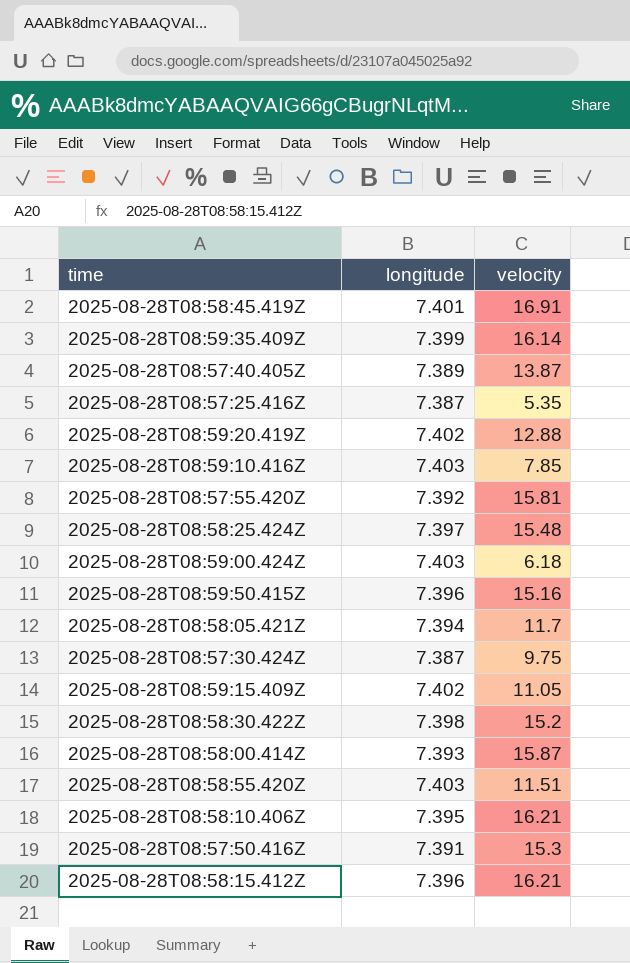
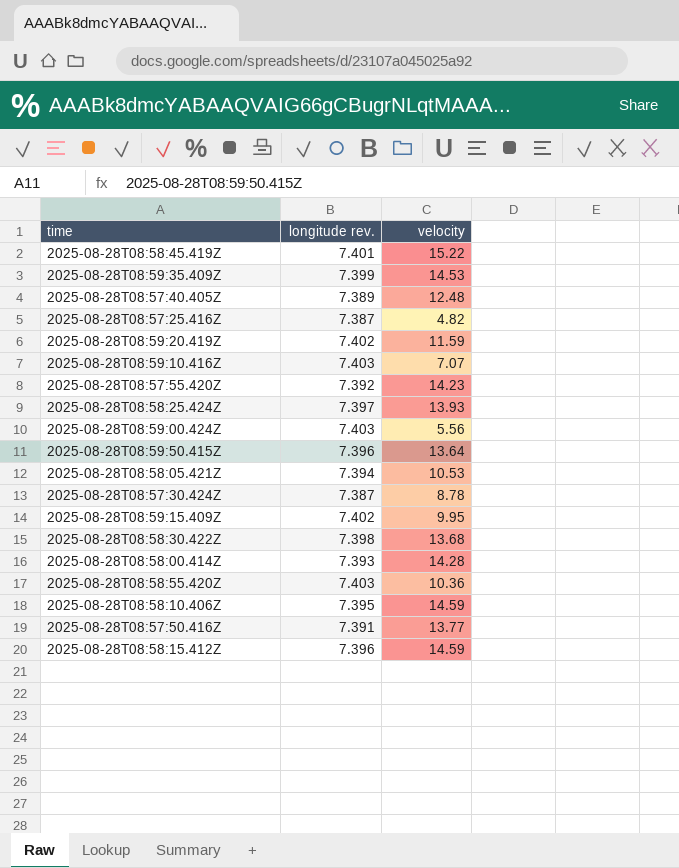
column name: longitude -> longitude rev.
2025-08-28T08:58:45.419Z | velocity: 16.91 -> 15.22
2025-08-28T08:59:35.409Z | velocity: 16.14 -> 14.53
2025-08-28T08:57:40.405Z | velocity: 13.87 -> 12.48
2025-08-28T08:57:25.416Z | velocity: 5.35 -> 4.82
2025-08-28T08:59:20.419Z | velocity: 12.88 -> 11.59
2025-08-28T08:59:10.416Z | velocity: 7.85 -> 7.07
2025-08-28T08:57:55.420Z | velocity: 15.81 -> 14.23
2025-08-28T08:58:25.424Z | velocity: 15.48 -> 13.93
2025-08-28T08:59:00.424Z | velocity: 6.18 -> 5.56
2025-08-28T08:59:50.415Z | velocity: 15.16 -> 13.64
2025-08-28T08:58:05.421Z | velocity: 11.7 -> 10.53
2025-08-28T08:57:30.424Z | velocity: 9.75 -> 8.78
2025-08-28T08:59:15.409Z | velocity: 11.05 -> 9.95
2025-08-28T08:58:30.422Z | velocity: 15.2 -> 13.68
2025-08-28T08:58:00.414Z | velocity: 15.87 -> 14.28
2025-08-28T08:58:55.420Z | velocity: 11.51 -> 10.36
2025-08-28T08:58:10.406Z | velocity: 16.21 -> 14.59
2025-08-28T08:57:50.416Z | velocity: 15.3 -> 13.77
2025-08-28T08:58:15.412Z | velocity: 16.21 -> 14.59

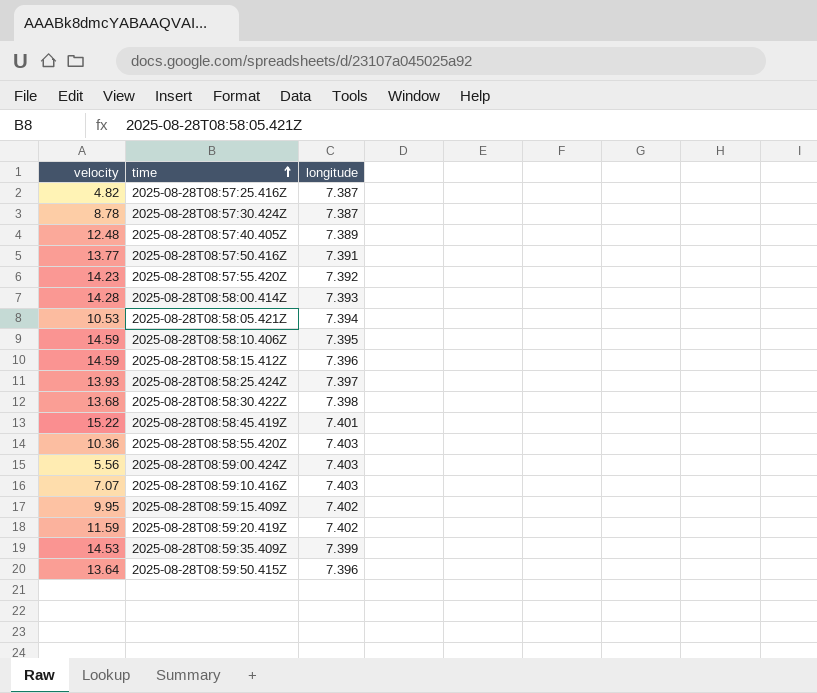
row order: none -> time ascending
column velocity | position: 3 -> 1
column name: longitude rev. -> longitude

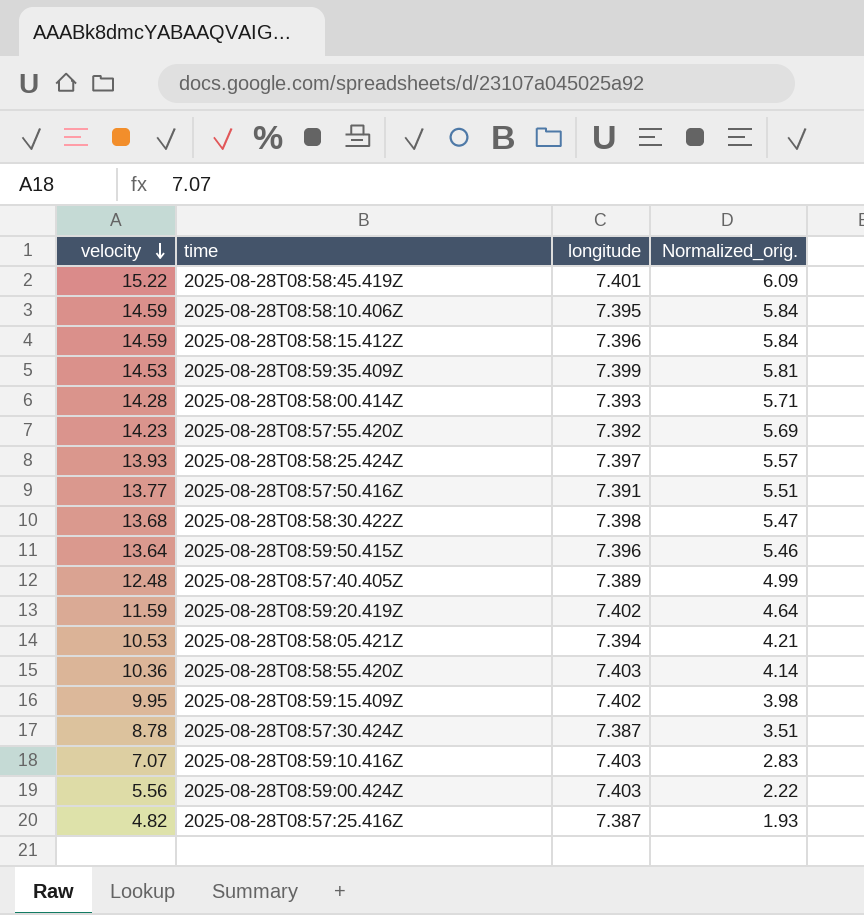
row order: time ascending -> velocity descending
column Normalized_orig. | formula: none -> [velocity] * 0.4

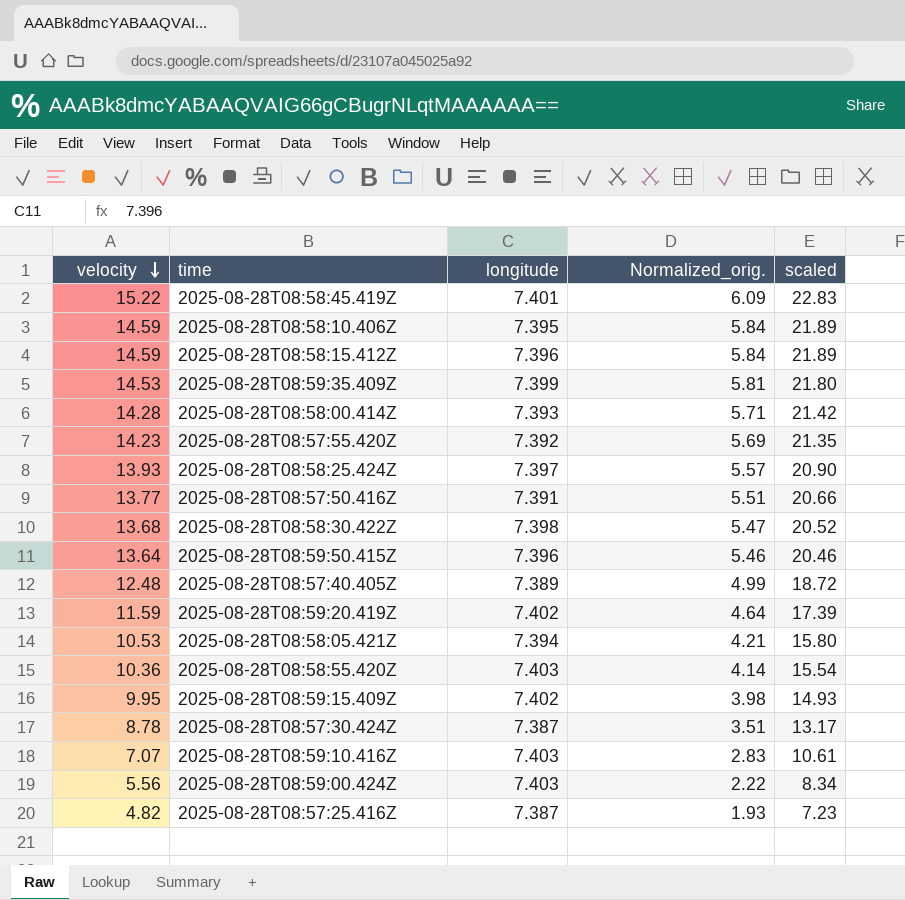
column scaled | formula: none -> [velocity] * 1.5

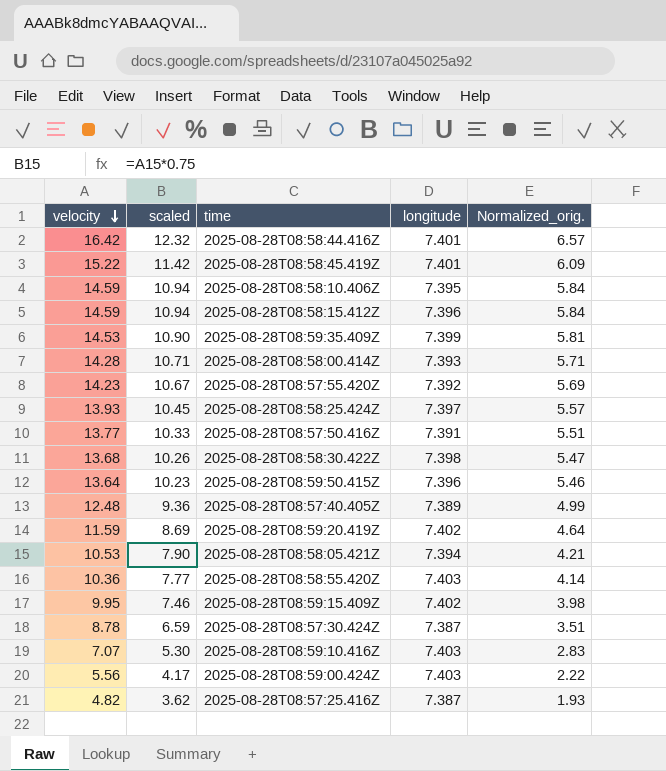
column scaled | formula: [velocity] * 1.5 -> [velocity] * 0.75
column scaled | position: 5 -> 2
row 2025-08-28T08:58:44.416Z: none -> 16.42 | 12.32 | 7.401 | 6.57

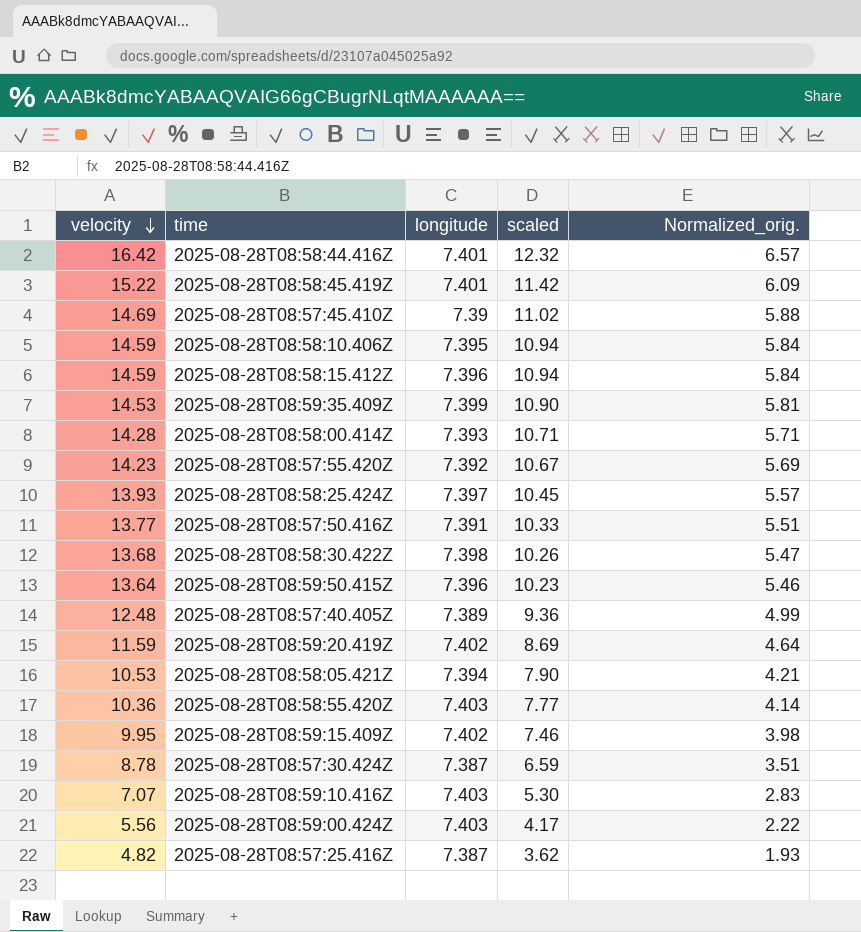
column scaled | position: 2 -> 4
row 2025-08-28T08:57:45.410Z: none -> 14.69 | 7.39 | 11.02 | 5.88

